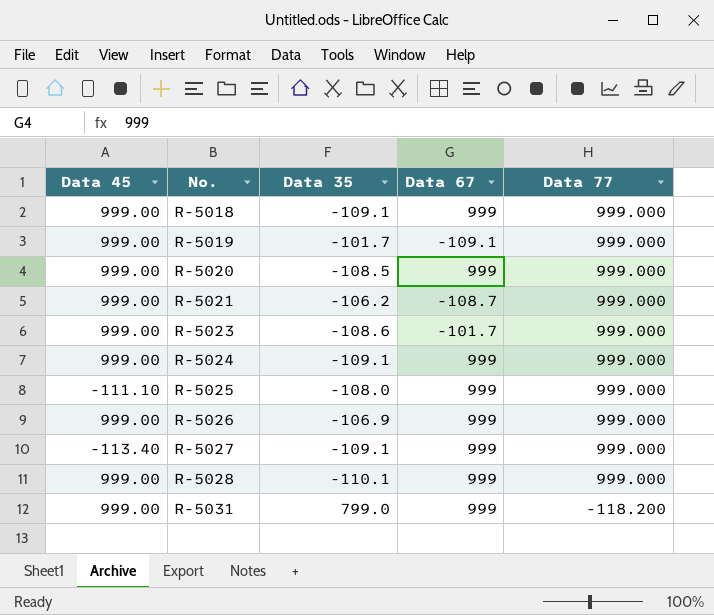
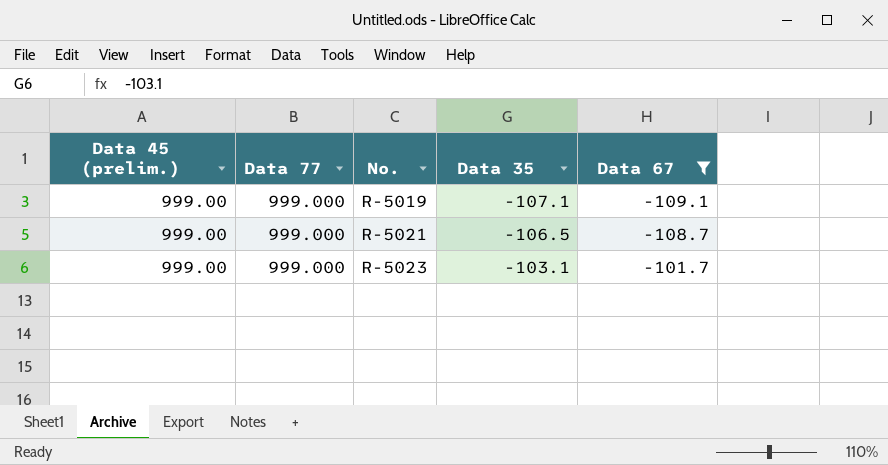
filter: none -> Data 67 != 999
column name: Data 45 -> Data 45 (prelim.)
column Data 77 | position: 5 -> 2
R-5019 | Data 35: -101.7 -> -107.1
R-5021 | Data 35: -106.2 -> -106.5
R-5023 | Data 35: -108.6 -> -103.1

